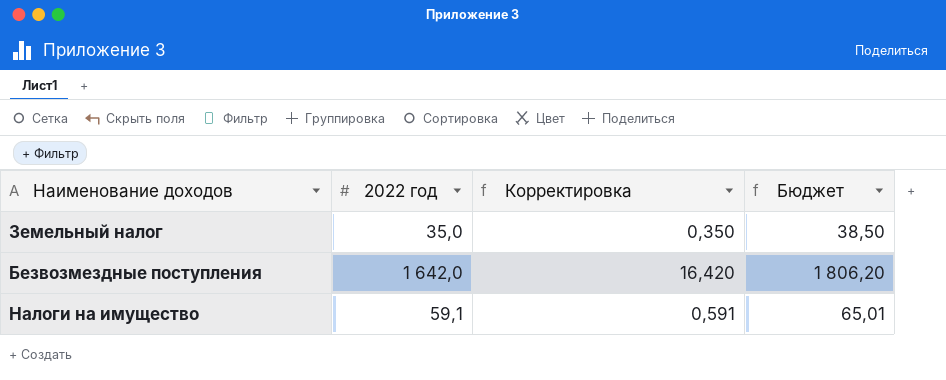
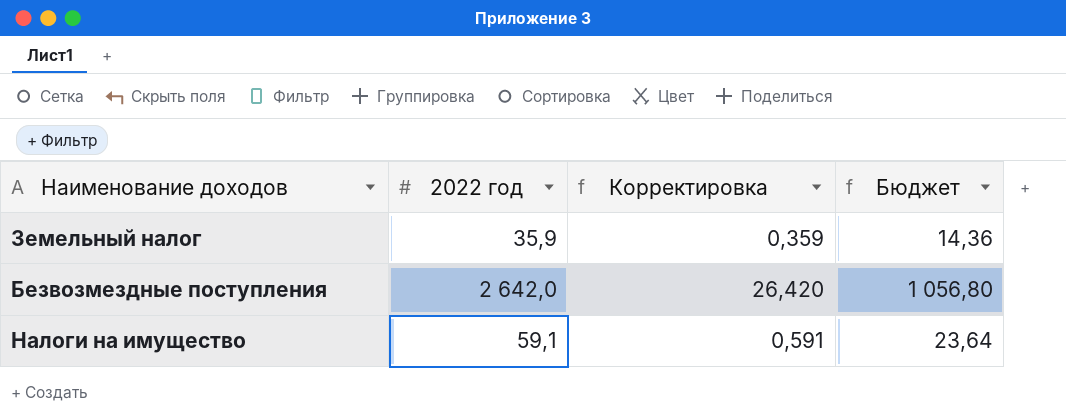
column Бюджет | formula: [2022 год] * 1,1 -> [2022 год] * 0,4
Земельный налог | 2022 год: 35,0 -> 35,9
Земельный налог | Корректировка: 0,350 -> 0,359
Безвозмездные поступления | 2022 год: 1 642,0 -> 2 642,0
Безвозмездные поступления | Корректировка: 16,420 -> 26,420

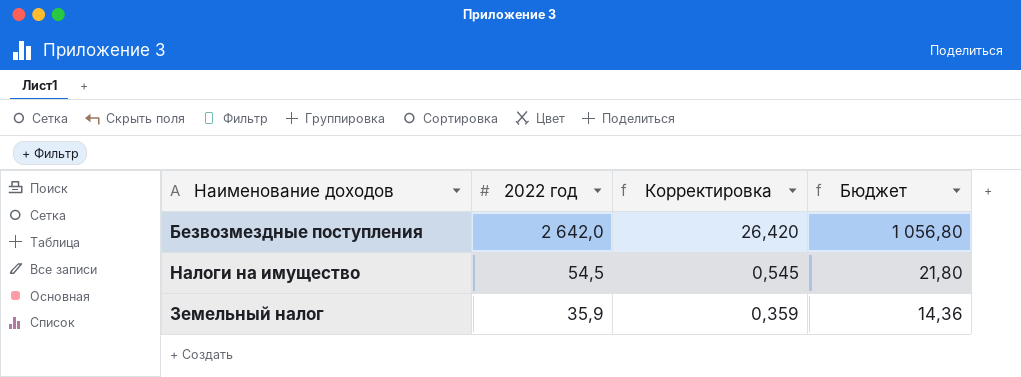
row order: none -> 2022 год descending
Налоги на имущество | 2022 год: 59,1 -> 54,5
Налоги на имущество | Корректировка: 0,591 -> 0,545
Налоги на имущество | Бюджет: 23,64 -> 21,80

